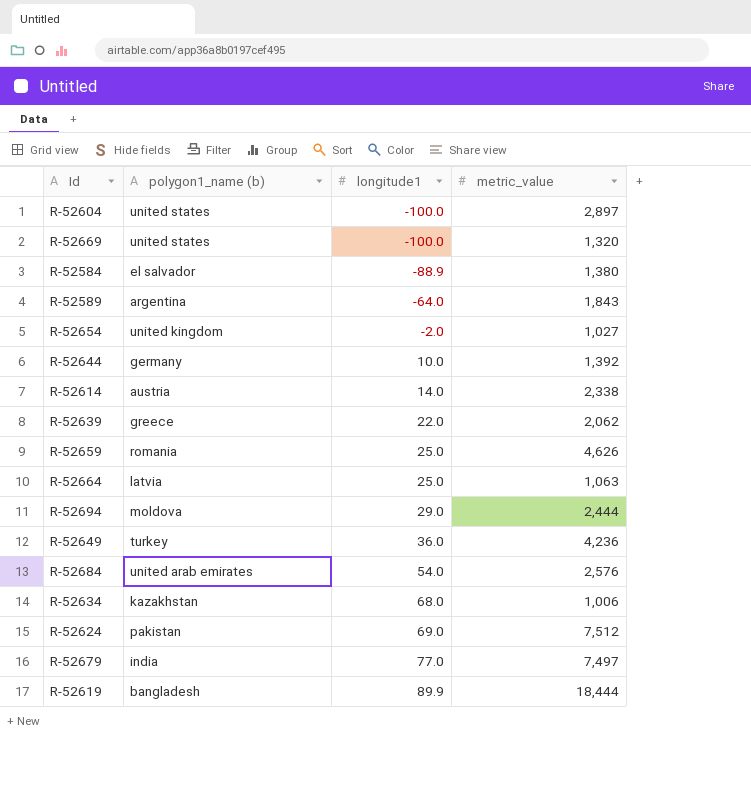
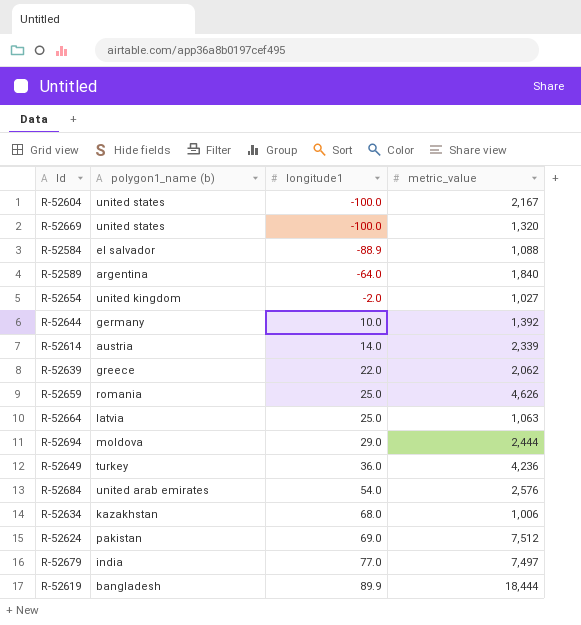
R-52604 | metric_value: 2,897 -> 2,167
R-52584 | metric_value: 1,380 -> 1,088
R-52589 | metric_value: 1,843 -> 1,840
R-52614 | metric_value: 2,338 -> 2,339

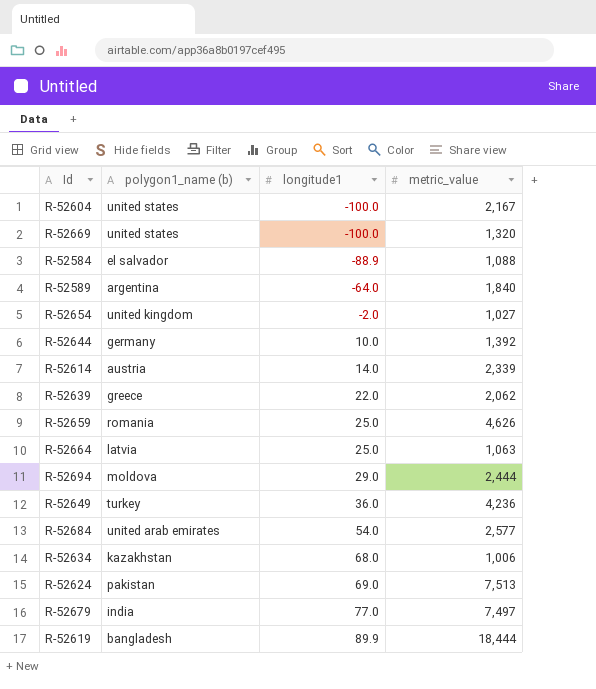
R-52684 | metric_value: 2,576 -> 2,577
R-52624 | metric_value: 7,512 -> 7,513

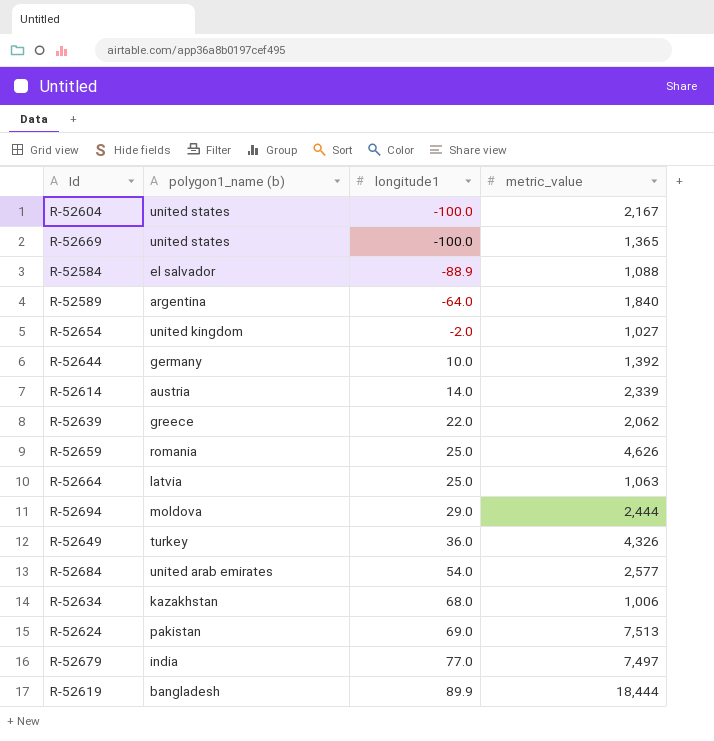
R-52669 | metric_value: 1,320 -> 1,365
R-52649 | metric_value: 4,236 -> 4,326

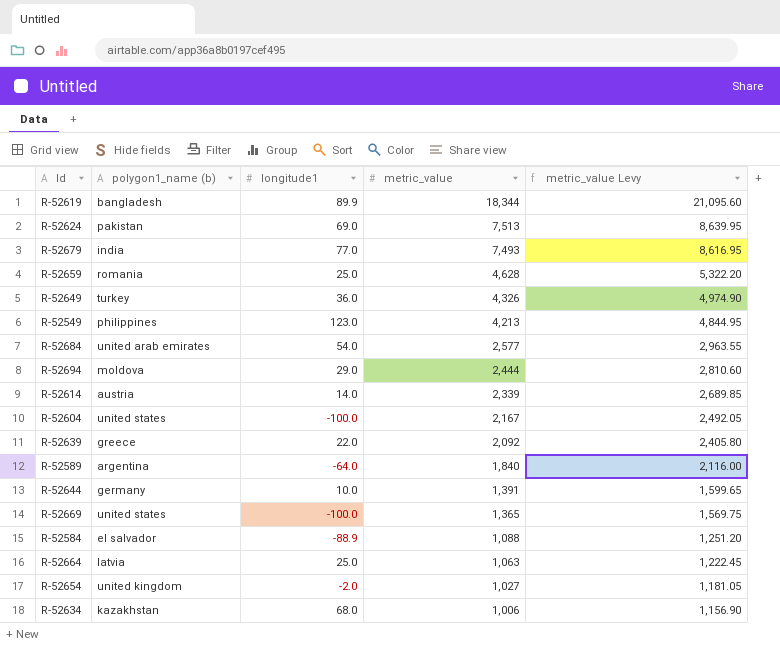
row order: longitude1 ascending -> metric_value descending
column metric_value Levy | formula: none -> [metric_value] * 1.15
R-52619 | metric_value: 18,444 -> 18,344
R-52679 | metric_value: 7,497 -> 7,493
R-52659 | metric_value: 4,626 -> 4,628
row R-52549: none -> philippines | 123.0 | 4,213 | 4,844.95
R-52639 | metric_value: 2,062 -> 2,092
R-52644 | metric_value: 1,392 -> 1,391

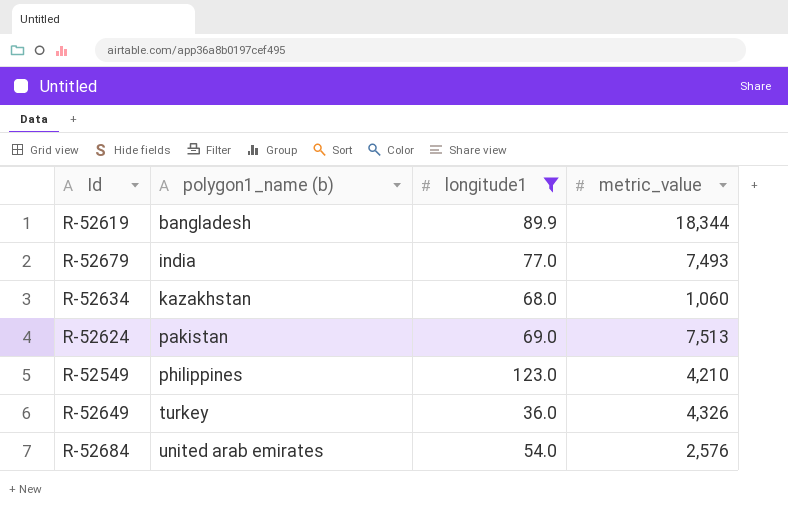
filter: none -> longitude1 >= 36.0
row order: metric_value descending -> polygon1_name (b) ascending
column metric_value Levy | formula: [metric_value] * 1.15 -> none
R-52634 | metric_value: 1,006 -> 1,060
R-52549 | metric_value: 4,213 -> 4,210
R-52684 | metric_value: 2,577 -> 2,576

